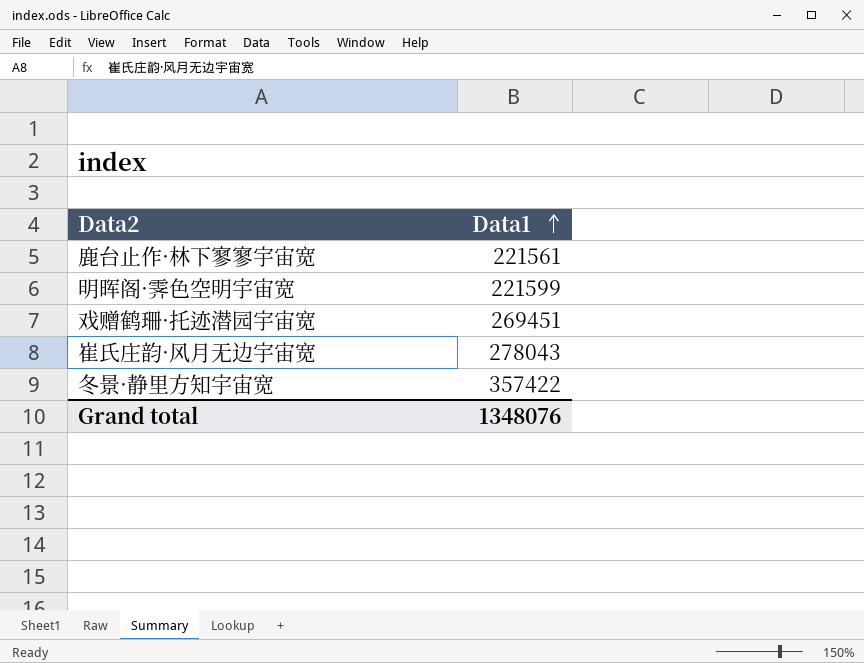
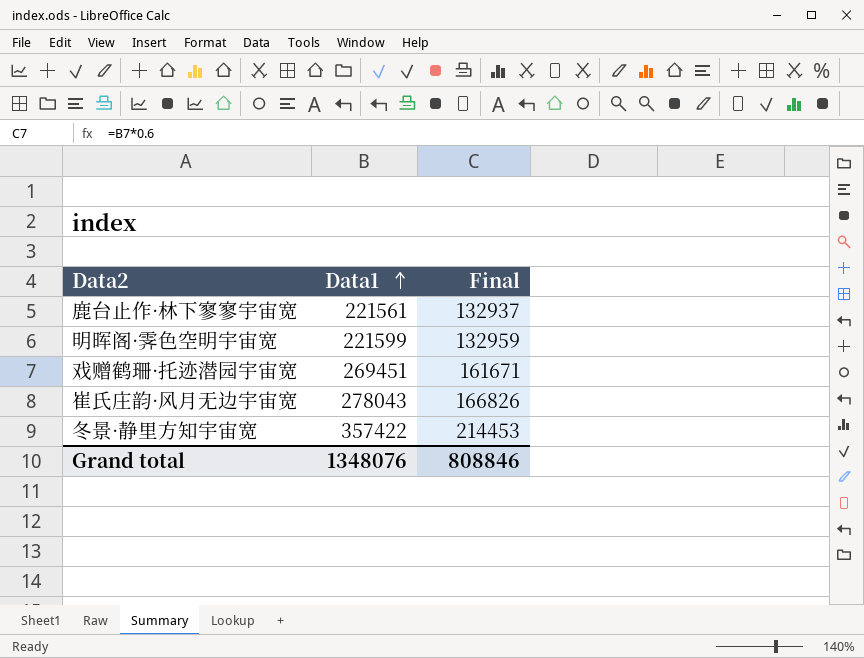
column Final | formula: none -> [Data1] * 0.6

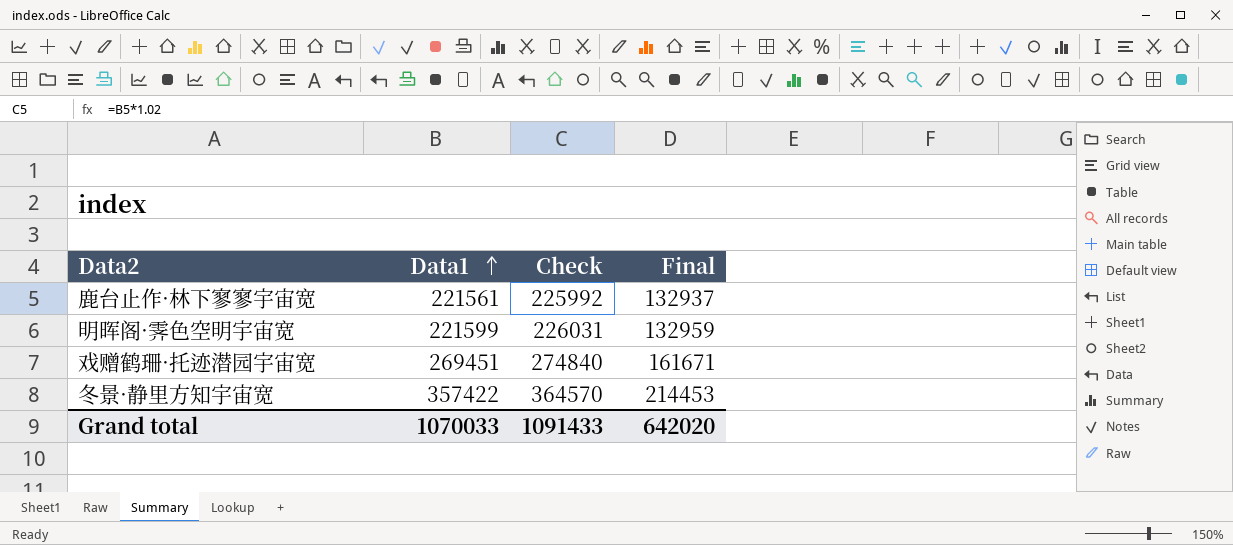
column Check | formula: none -> [Data1] * 1.02
row 崔氏庄韵·风月无边宇宙宽: 278043 | 166826 -> none
Grand total | Data1: 1348076 -> 1070033
Grand total | Final: 808846 -> 642020

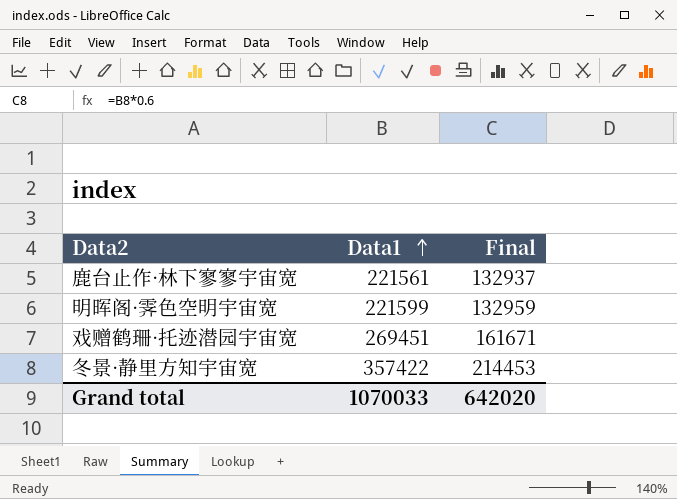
column Check | formula: [Data1] * 1.02 -> none

